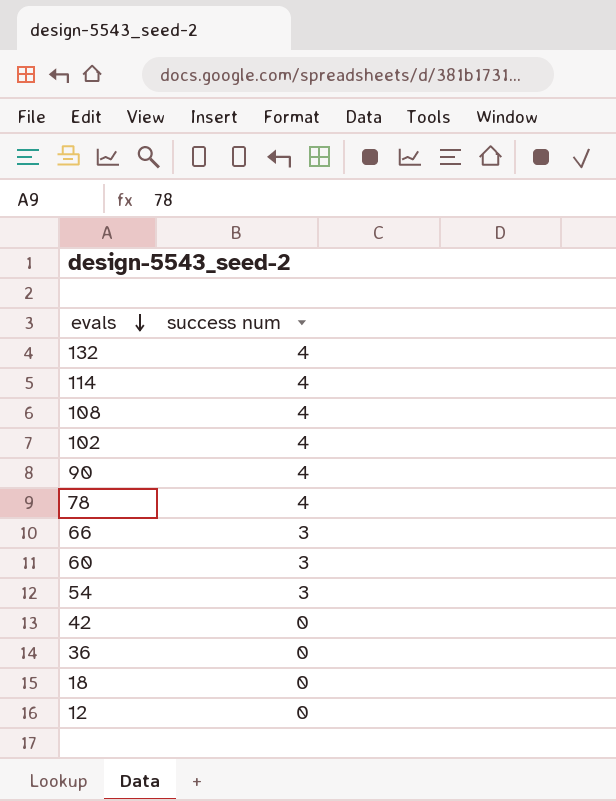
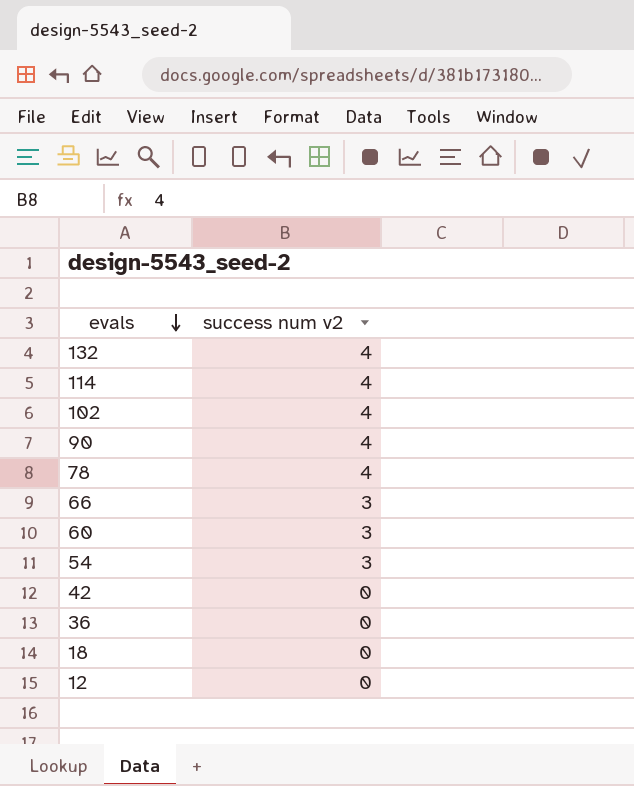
column name: success num -> success num v2
row 108: 4 -> none

